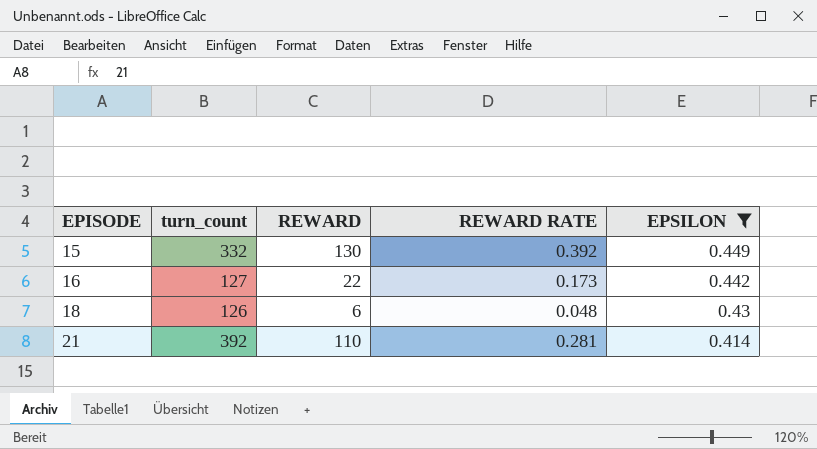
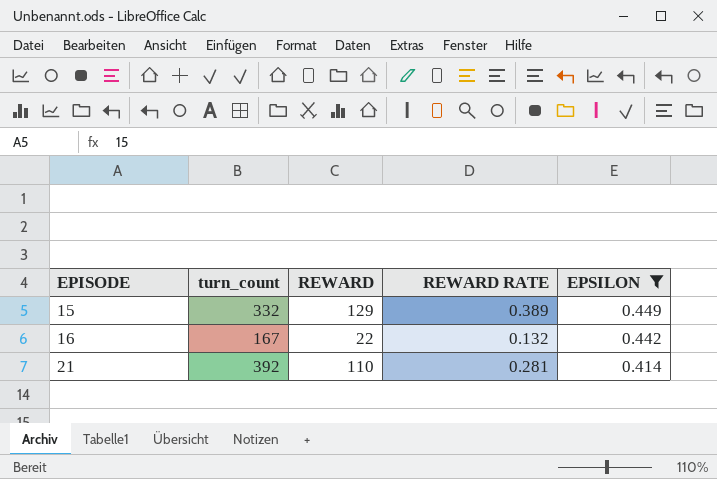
row 18: 126 | 6 | 0.048 | 0.43 -> none
15 | REWARD: 130 -> 129
15 | REWARD RATE: 0.392 -> 0.389
16 | turn_count: 127 -> 167
16 | REWARD RATE: 0.173 -> 0.132

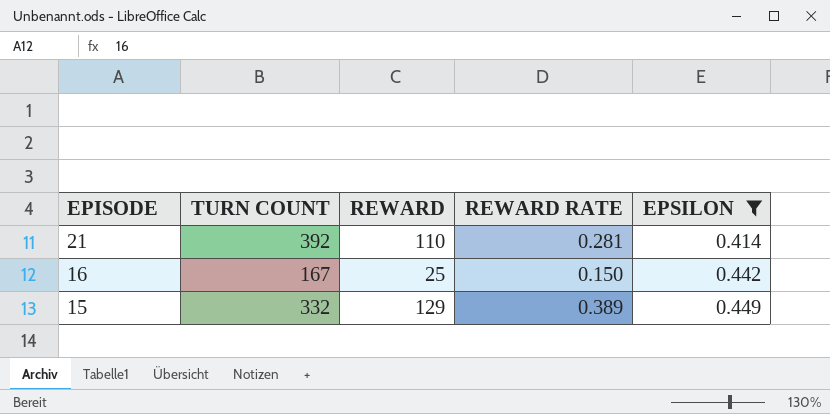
row order: EPISODE ascending -> EPISODE descending
column name: turn_count -> TURN COUNT
16 | REWARD: 22 -> 25
16 | REWARD RATE: 0.132 -> 0.150

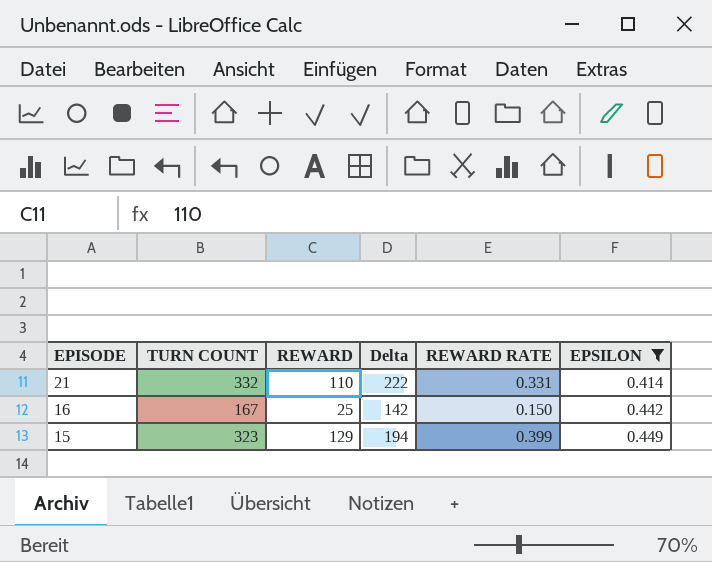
column Delta | formula: none -> [TURN COUNT] - [REWARD]
21 | TURN COUNT: 392 -> 332
21 | REWARD RATE: 0.281 -> 0.331
15 | TURN COUNT: 332 -> 323
15 | REWARD RATE: 0.389 -> 0.399

